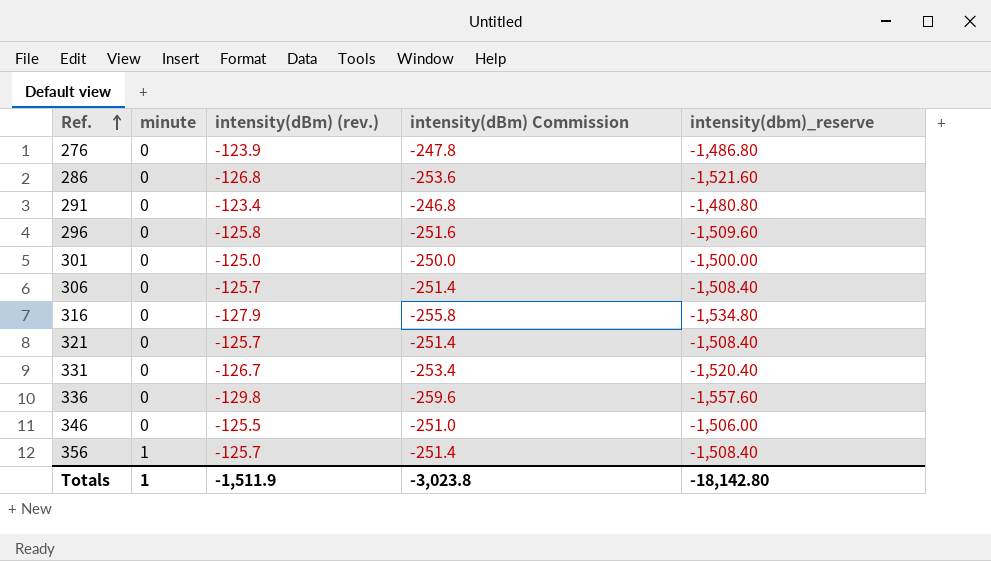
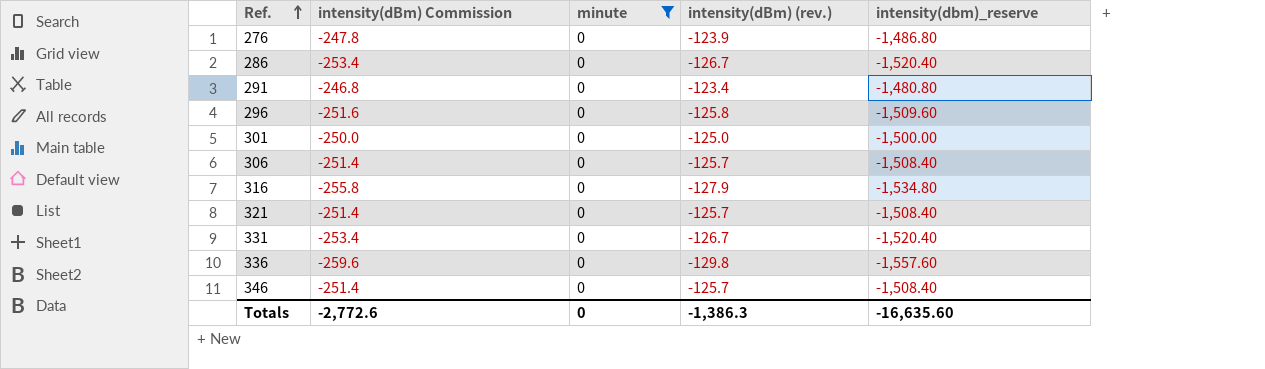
filter: none -> minute = 0
column intensity(dBm) Commission | position: 4 -> 2
286 | intensity(dBm) Commission: -253.6 -> -253.4
286 | intensity(dBm) (rev.): -126.8 -> -126.7
286 | intensity(dbm)_reserve: -1,521.60 -> -1,520.40
346 | intensity(dBm) Commission: -251.0 -> -251.4
346 | intensity(dBm) (rev.): -125.5 -> -125.7
346 | intensity(dbm)_reserve: -1,506.00 -> -1,508.40
Totals | intensity(dBm) Commission: -3,023.8 -> -2,772.6
Totals | minute: 1 -> 0
Totals | intensity(dBm) (rev.): -1,511.9 -> -1,386.3
Totals | intensity(dbm)_reserve: -18,142.80 -> -16,635.60

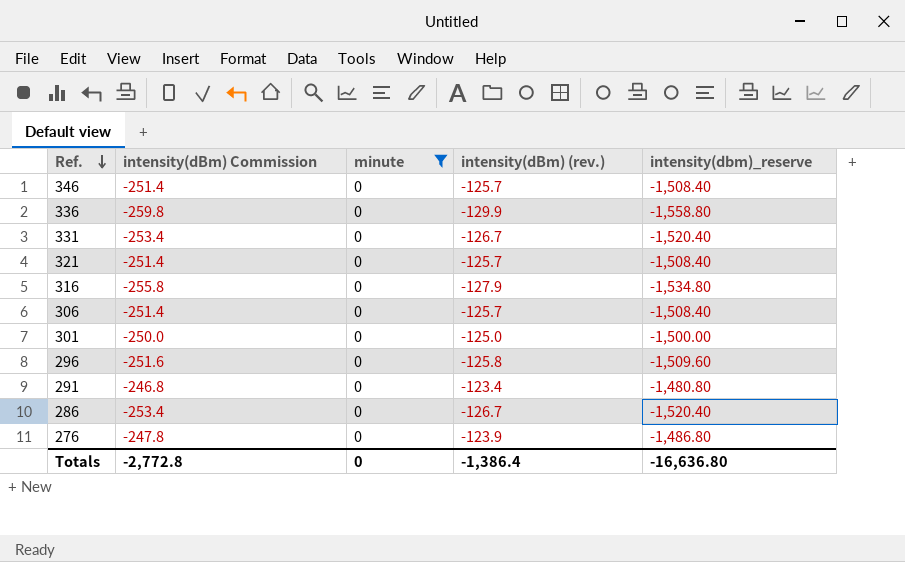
row order: Ref. ascending -> Ref. descending
336 | intensity(dBm) Commission: -259.6 -> -259.8
336 | intensity(dBm) (rev.): -129.8 -> -129.9
336 | intensity(dbm)_reserve: -1,557.60 -> -1,558.80
Totals | intensity(dBm) Commission: -2,772.6 -> -2,772.8
Totals | intensity(dBm) (rev.): -1,386.3 -> -1,386.4
Totals | intensity(dbm)_reserve: -16,635.60 -> -16,636.80

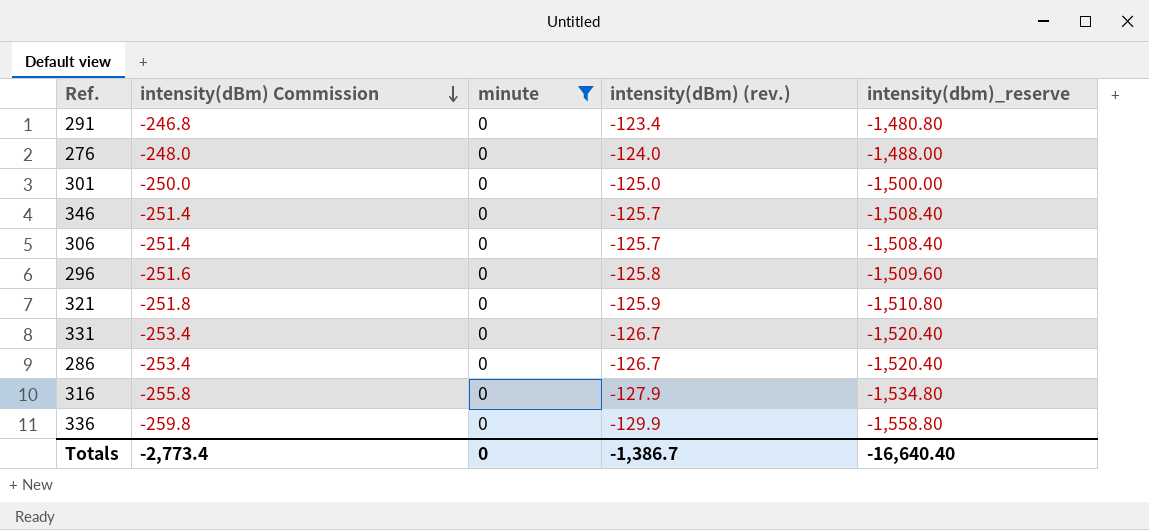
row order: Ref. descending -> intensity(dBm) Commission descending
276 | intensity(dBm) Commission: -247.8 -> -248.0
276 | intensity(dBm) (rev.): -123.9 -> -124.0
276 | intensity(dbm)_reserve: -1,486.80 -> -1,488.00
321 | intensity(dBm) Commission: -251.4 -> -251.8
321 | intensity(dBm) (rev.): -125.7 -> -125.9
321 | intensity(dbm)_reserve: -1,508.40 -> -1,510.80
Totals | intensity(dBm) Commission: -2,772.8 -> -2,773.4
Totals | intensity(dBm) (rev.): -1,386.4 -> -1,386.7
Totals | intensity(dbm)_reserve: -16,636.80 -> -16,640.40

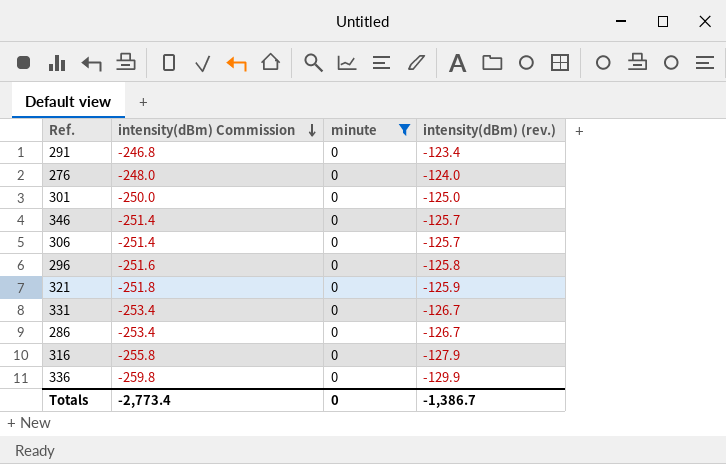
column intensity(dbm)_reserve | formula: [intensity(dBm) (rev.)] * 12 -> none

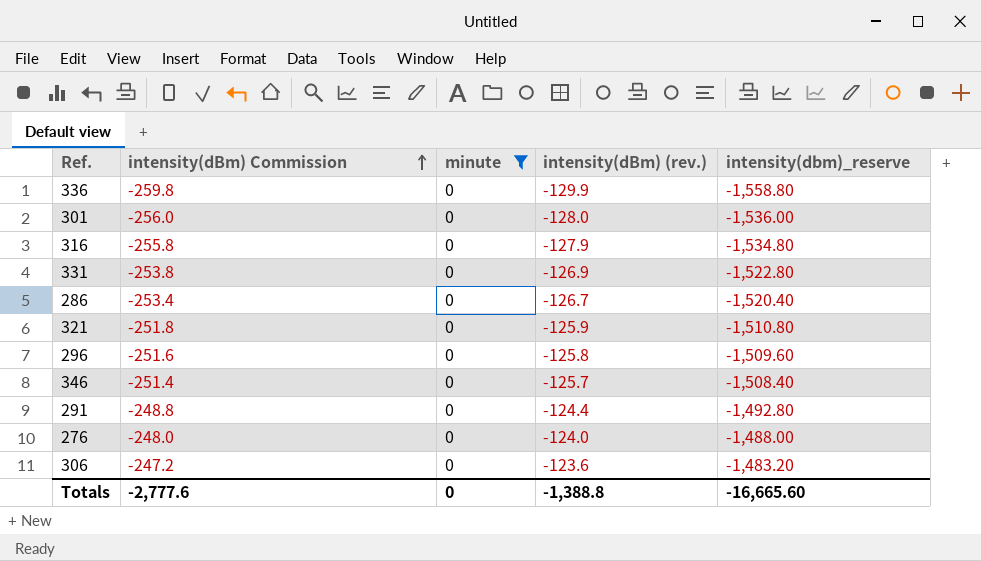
row order: intensity(dBm) Commission descending -> intensity(dBm) Commission ascending
column intensity(dbm)_reserve | formula: none -> [intensity(dBm) (rev.)] * 12
301 | intensity(dBm) Commission: -250.0 -> -256.0
301 | intensity(dBm) (rev.): -125.0 -> -128.0
331 | intensity(dBm) Commission: -253.4 -> -253.8
331 | intensity(dBm) (rev.): -126.7 -> -126.9
291 | intensity(dBm) Commission: -246.8 -> -248.8
291 | intensity(dBm) (rev.): -123.4 -> -124.4
306 | intensity(dBm) Commission: -251.4 -> -247.2
306 | intensity(dBm) (rev.): -125.7 -> -123.6
Totals | intensity(dBm) Commission: -2,773.4 -> -2,777.6
Totals | intensity(dBm) (rev.): -1,386.7 -> -1,388.8

